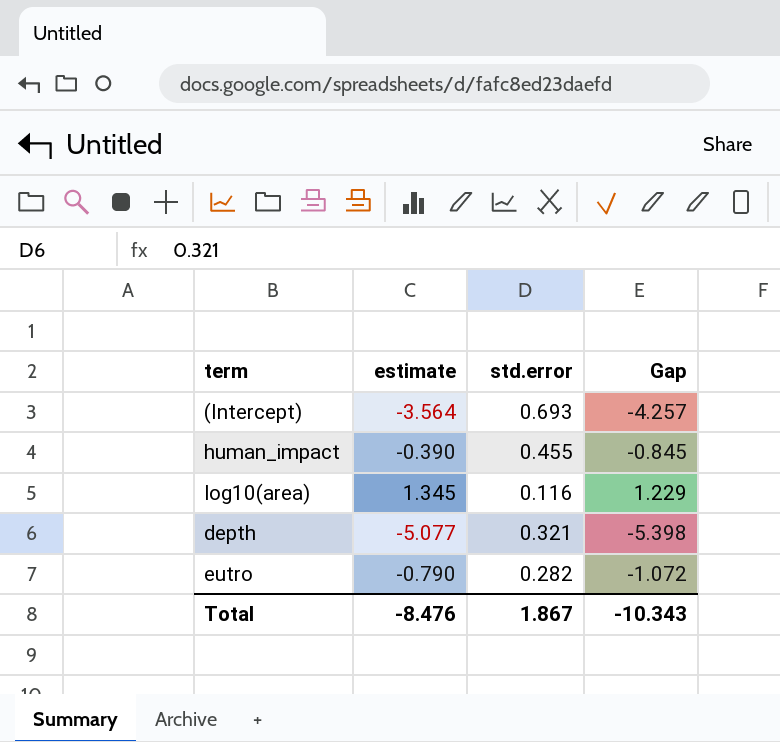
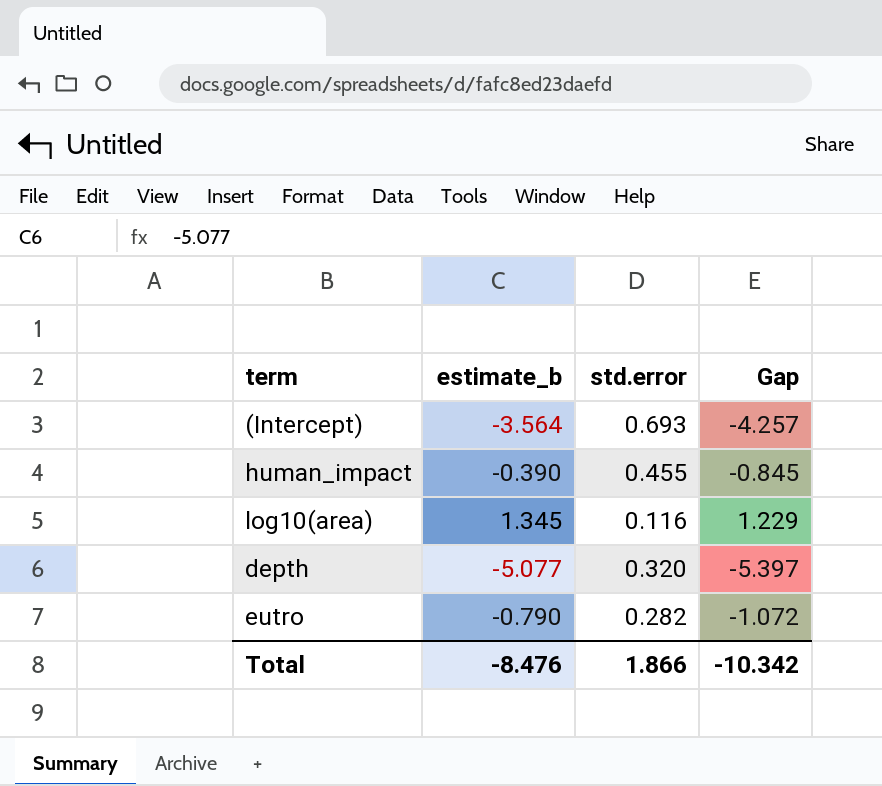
column name: estimate -> estimate_b
depth | std.error: 0.321 -> 0.320
depth | Gap: -5.398 -> -5.397
Total | std.error: 1.867 -> 1.866
Total | Gap: -10.343 -> -10.342

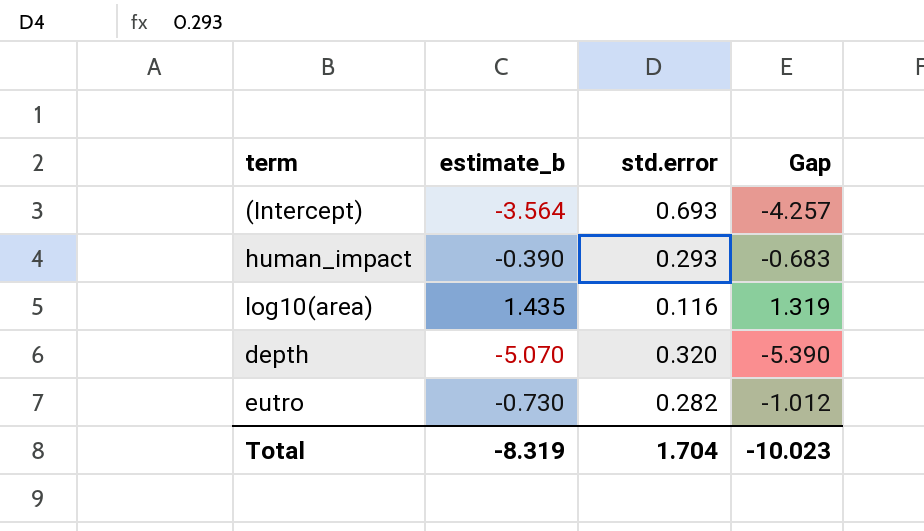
human_impact | std.error: 0.455 -> 0.293
human_impact | Gap: -0.845 -> -0.683
log10(area) | estimate_b: 1.345 -> 1.435
log10(area) | Gap: 1.229 -> 1.319
depth | estimate_b: -5.077 -> -5.070
depth | Gap: -5.397 -> -5.390
eutro | estimate_b: -0.790 -> -0.730
eutro | Gap: -1.072 -> -1.012
Total | estimate_b: -8.476 -> -8.319
Total | std.error: 1.866 -> 1.704
Total | Gap: -10.342 -> -10.023

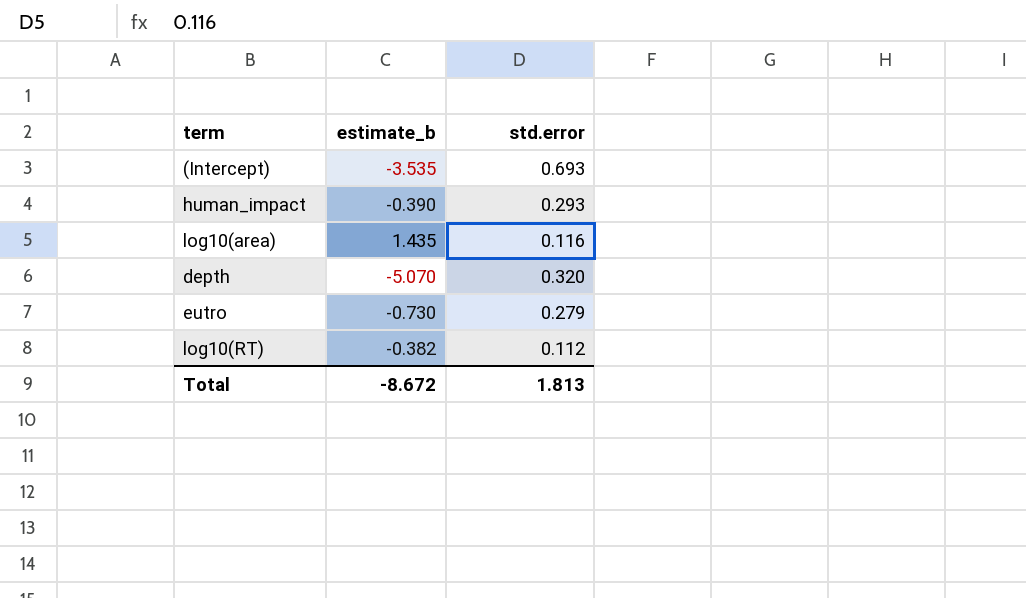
column Gap | formula: [estimate_b] - [std.error] -> none
(Intercept) | estimate_b: -3.564 -> -3.535
eutro | std.error: 0.282 -> 0.279
row log10(RT): none -> -0.382 | 0.112
Total | estimate_b: -8.319 -> -8.672
Total | std.error: 1.704 -> 1.813

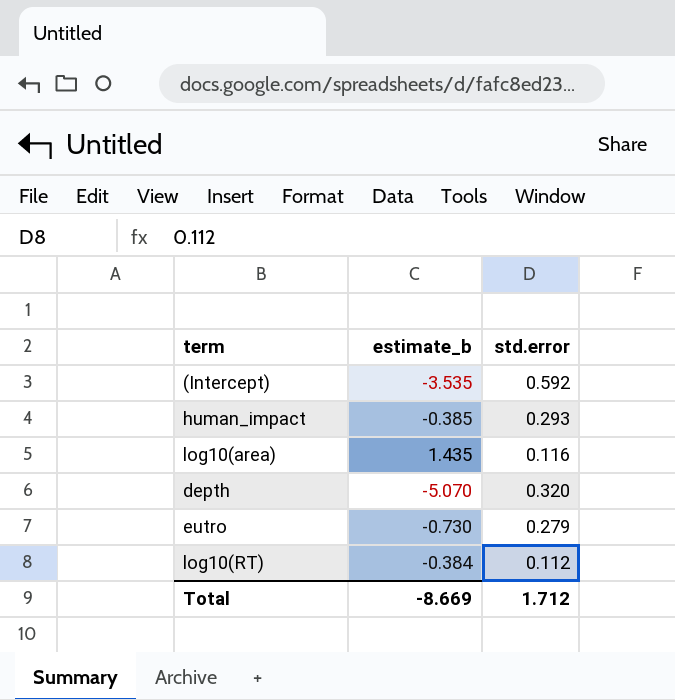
(Intercept) | std.error: 0.693 -> 0.592
human_impact | estimate_b: -0.390 -> -0.385
log10(RT) | estimate_b: -0.382 -> -0.384
Total | estimate_b: -8.672 -> -8.669
Total | std.error: 1.813 -> 1.712

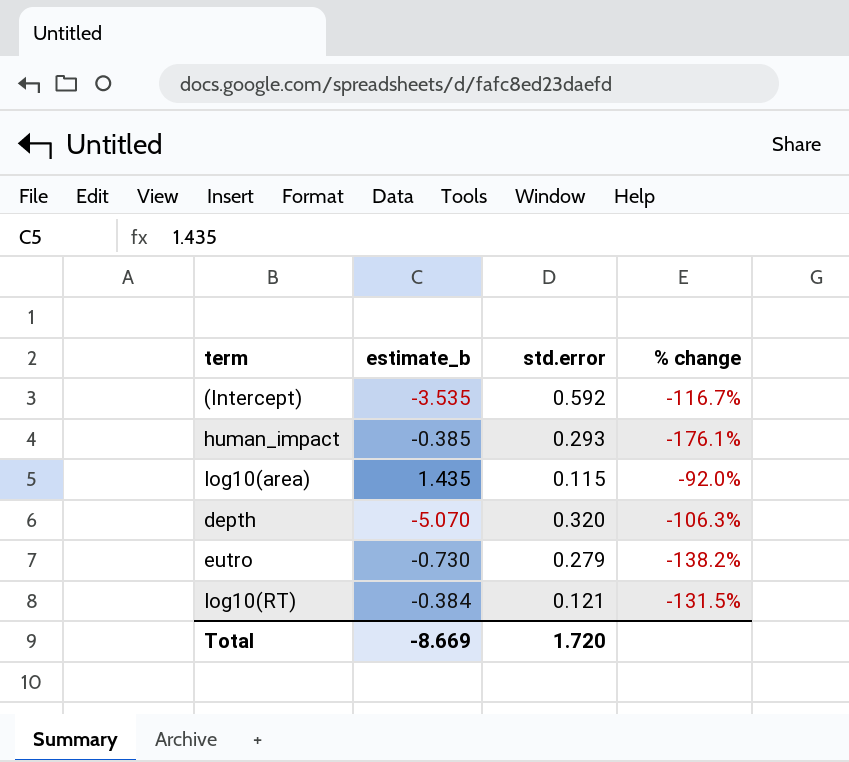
column % change | formula: none -> ([std.error] - [estimate_b]) / [estimate_b]
log10(area) | std.error: 0.116 -> 0.115
log10(RT) | std.error: 0.112 -> 0.121
Total | std.error: 1.712 -> 1.720

